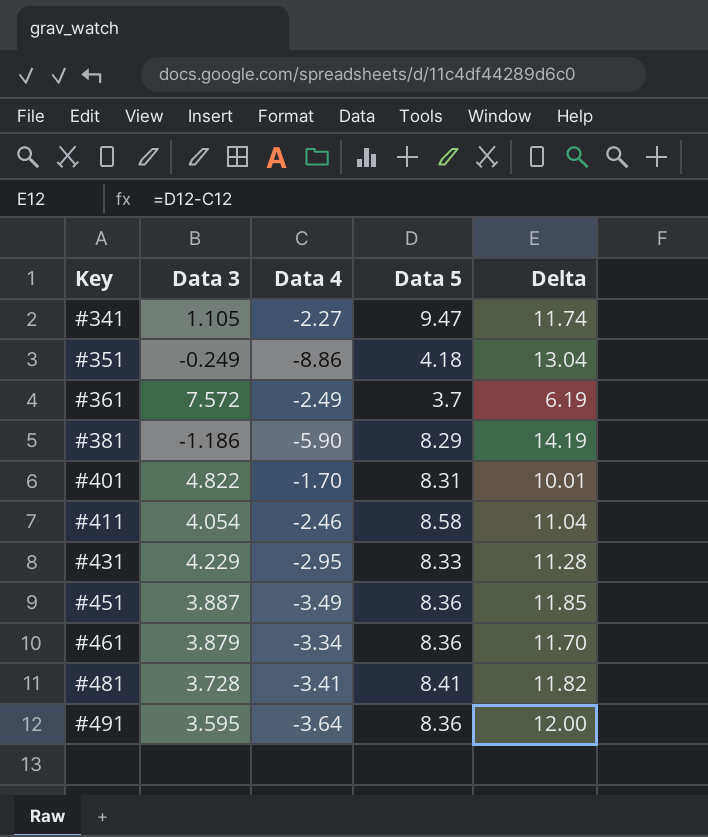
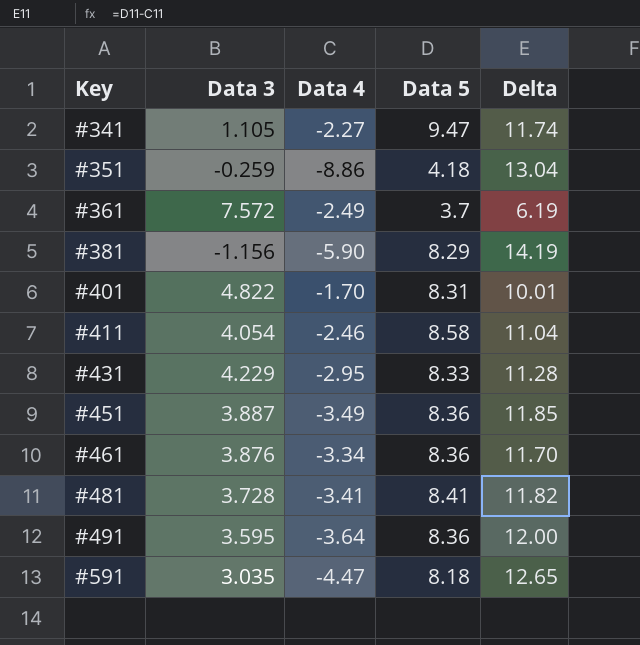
#351 | Data 3: -0.249 -> -0.259
#381 | Data 3: -1.186 -> -1.156
#461 | Data 3: 3.879 -> 3.876
row #591: none -> 3.035 | -4.47 | 8.18 | 12.65

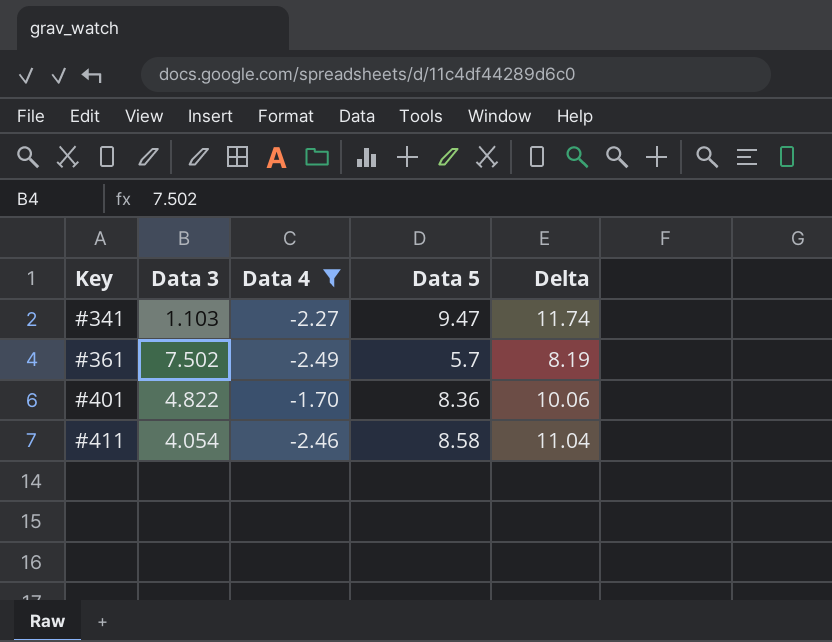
filter: none -> Data 4 >= -2.49
#341 | Data 3: 1.105 -> 1.103
#361 | Data 3: 7.572 -> 7.502
#361 | Data 5: 3.7 -> 5.7
#361 | Delta: 6.19 -> 8.19
#401 | Data 5: 8.31 -> 8.36
#401 | Delta: 10.01 -> 10.06

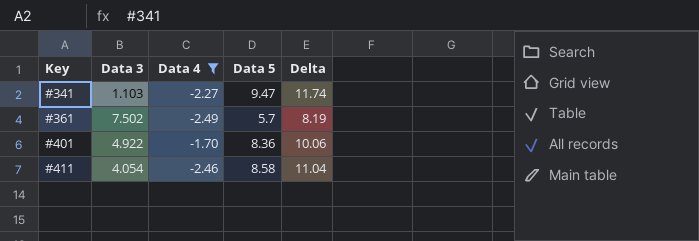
#401 | Data 3: 4.822 -> 4.922

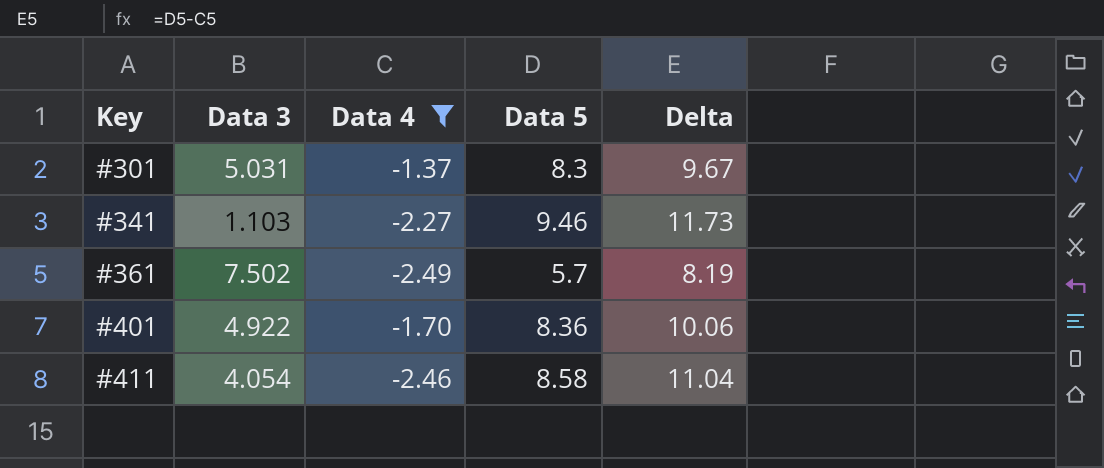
row #301: none -> 5.031 | -1.37 | 8.3 | 9.67
#341 | Data 5: 9.47 -> 9.46
#341 | Delta: 11.74 -> 11.73

